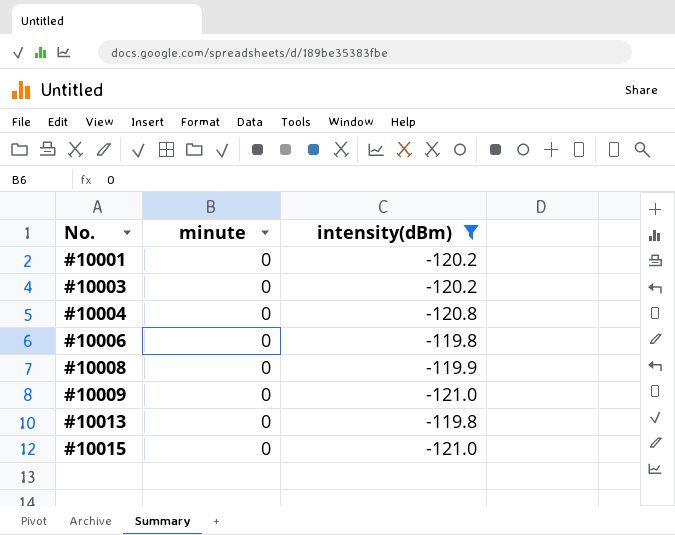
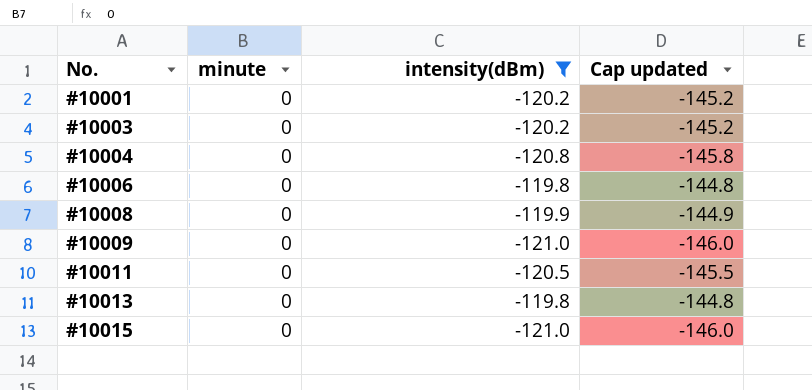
column Cap updated | formula: none -> [intensity(dBm)] - 25
row #10011: none -> 0 | -120.5 | -145.5

